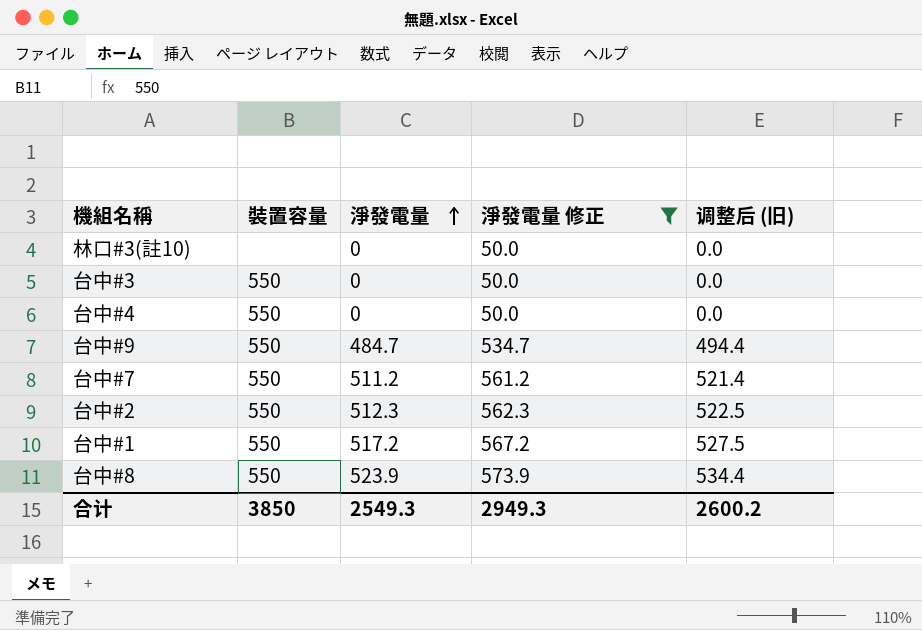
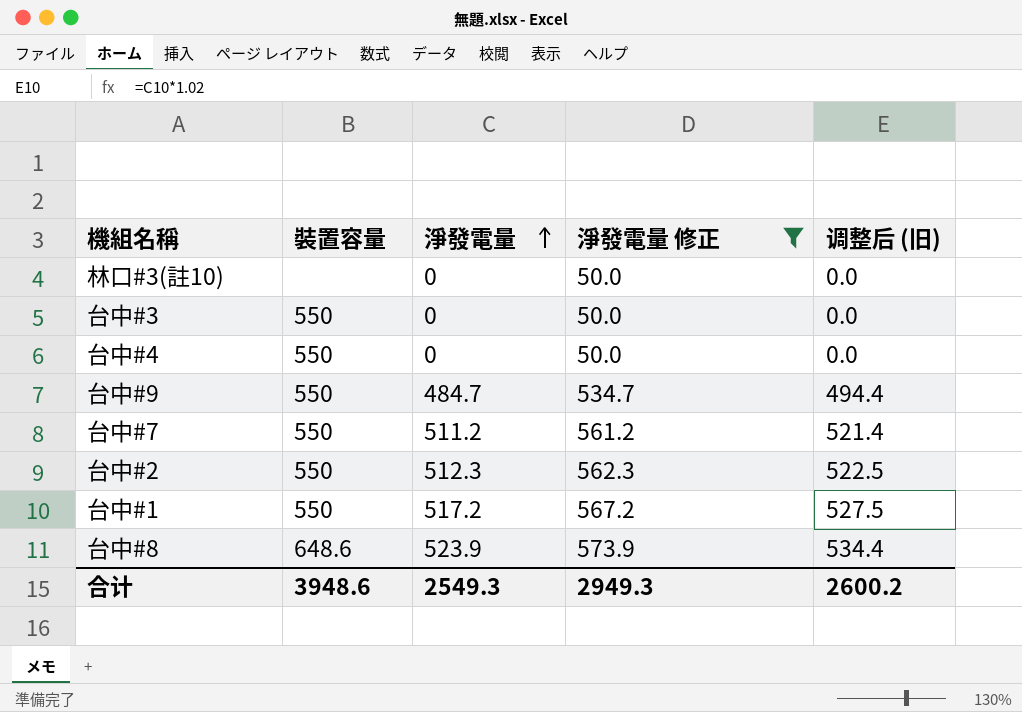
台中#8 | 裝置容量: 550 -> 648.6
合计 | 裝置容量: 3850 -> 3948.6

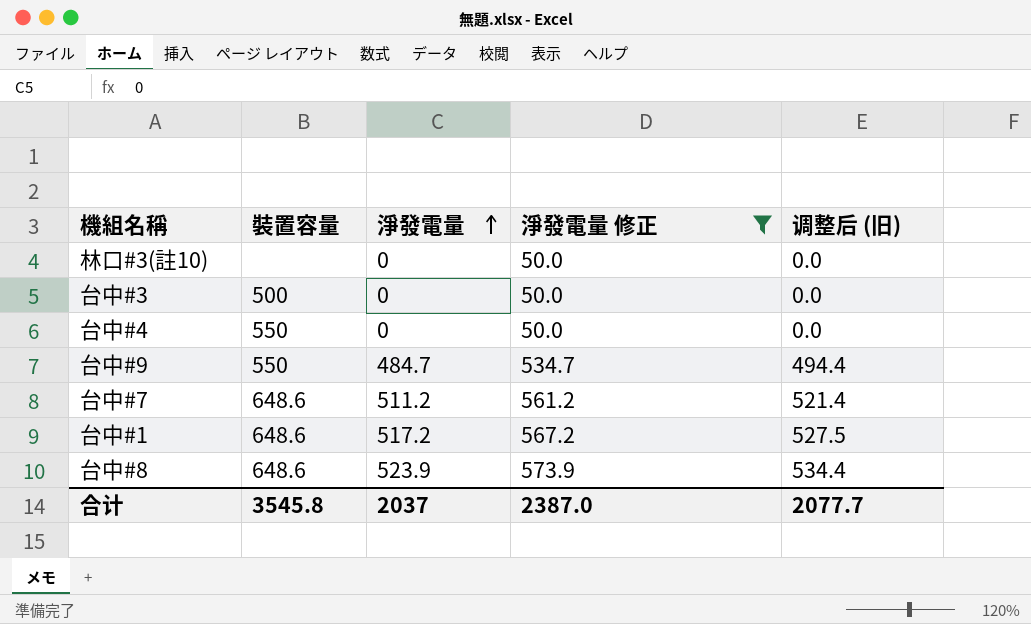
row 台中#2: 550 | 512.3 | 562.3 | 522.5 -> none
台中#3 | 裝置容量: 550 -> 500
台中#7 | 裝置容量: 550 -> 648.6
台中#1 | 裝置容量: 550 -> 648.6
合计 | 裝置容量: 3948.6 -> 3545.8
合计 | 淨發電量: 2549.3 -> 2037
合计 | 淨發電量 修正: 2949.3 -> 2387.0
合计 | 调整后 (旧): 2600.2 -> 2077.7

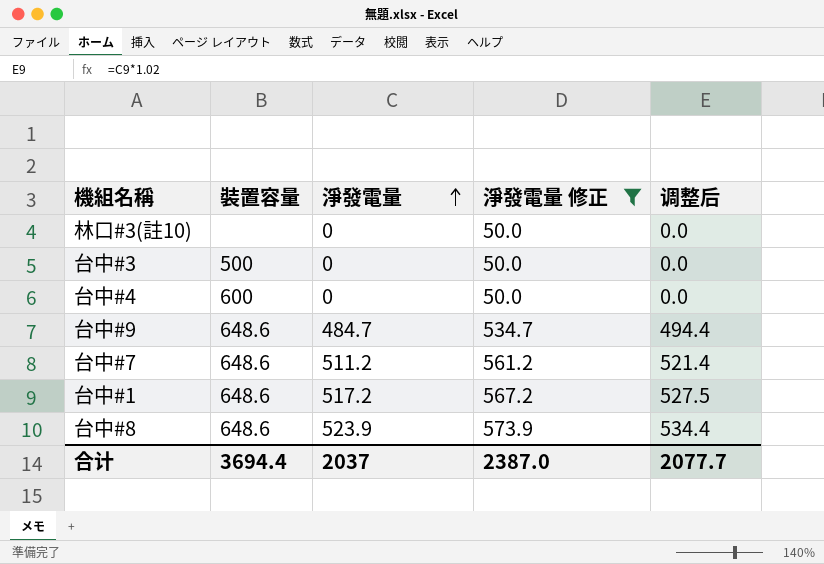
column name: 调整后 (旧) -> 调整后
台中#4 | 裝置容量: 550 -> 600
台中#9 | 裝置容量: 550 -> 648.6
合计 | 裝置容量: 3545.8 -> 3694.4

